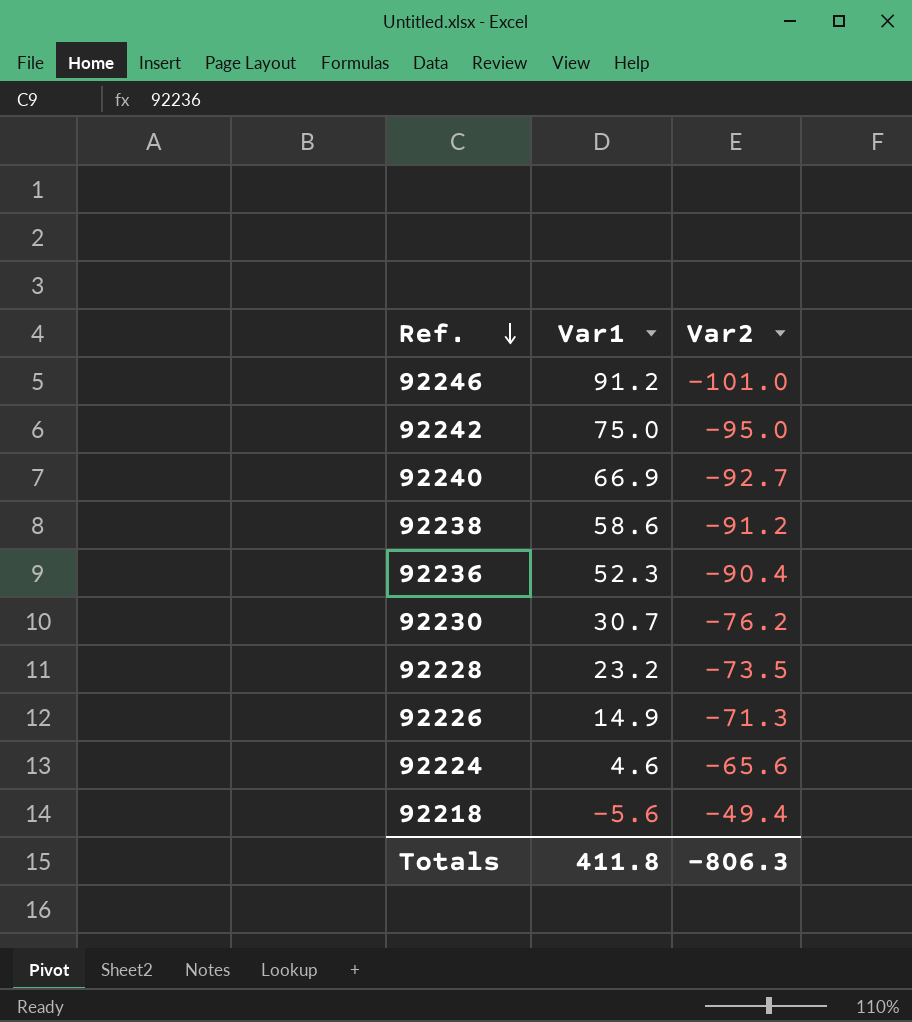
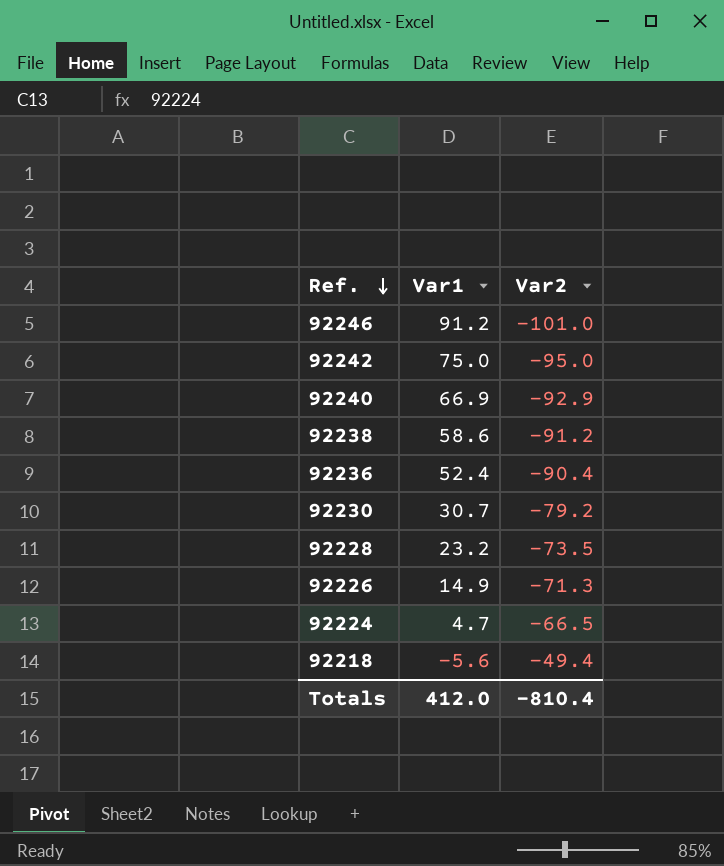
92240 | Var2: -92.7 -> -92.9
92236 | Var1: 52.3 -> 52.4
92230 | Var2: -76.2 -> -79.2
92224 | Var1: 4.6 -> 4.7
92224 | Var2: -65.6 -> -66.5
Totals | Var1: 411.8 -> 412.0
Totals | Var2: -806.3 -> -810.4

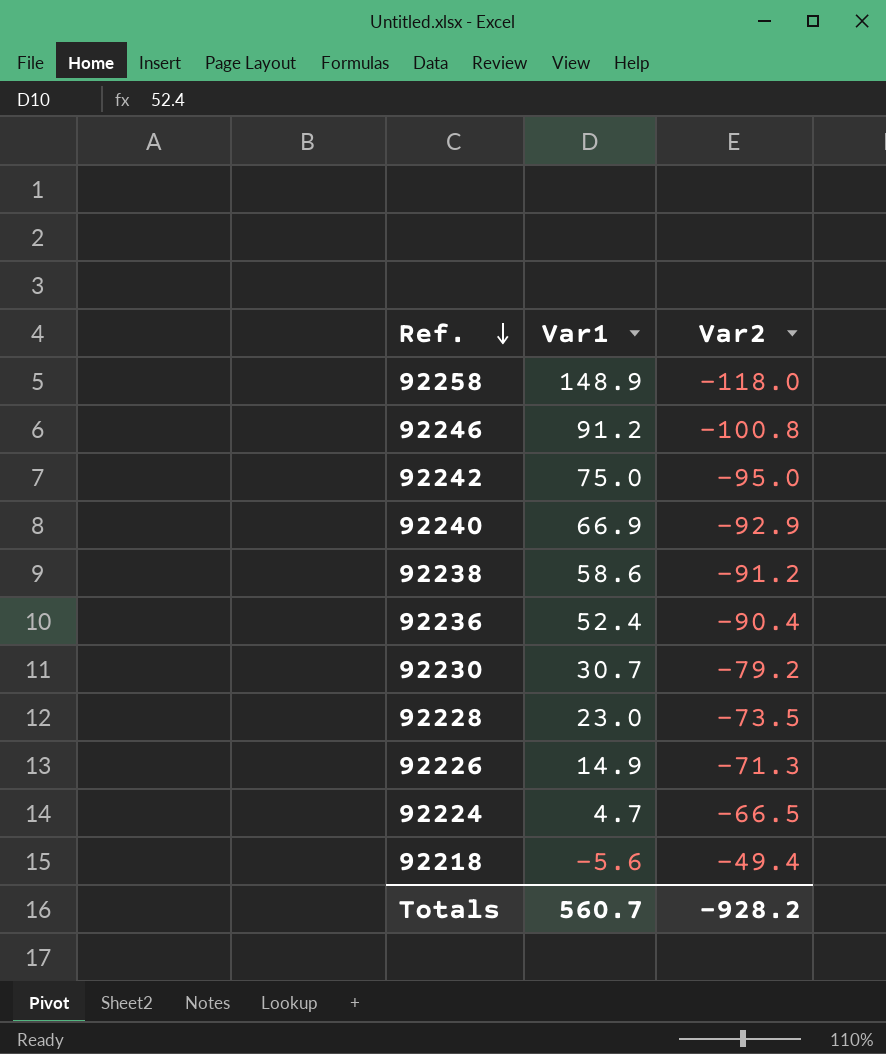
row 92258: none -> 148.9 | -118.0
92246 | Var2: -101.0 -> -100.8
92228 | Var1: 23.2 -> 23.0
Totals | Var1: 412.0 -> 560.7
Totals | Var2: -810.4 -> -928.2

